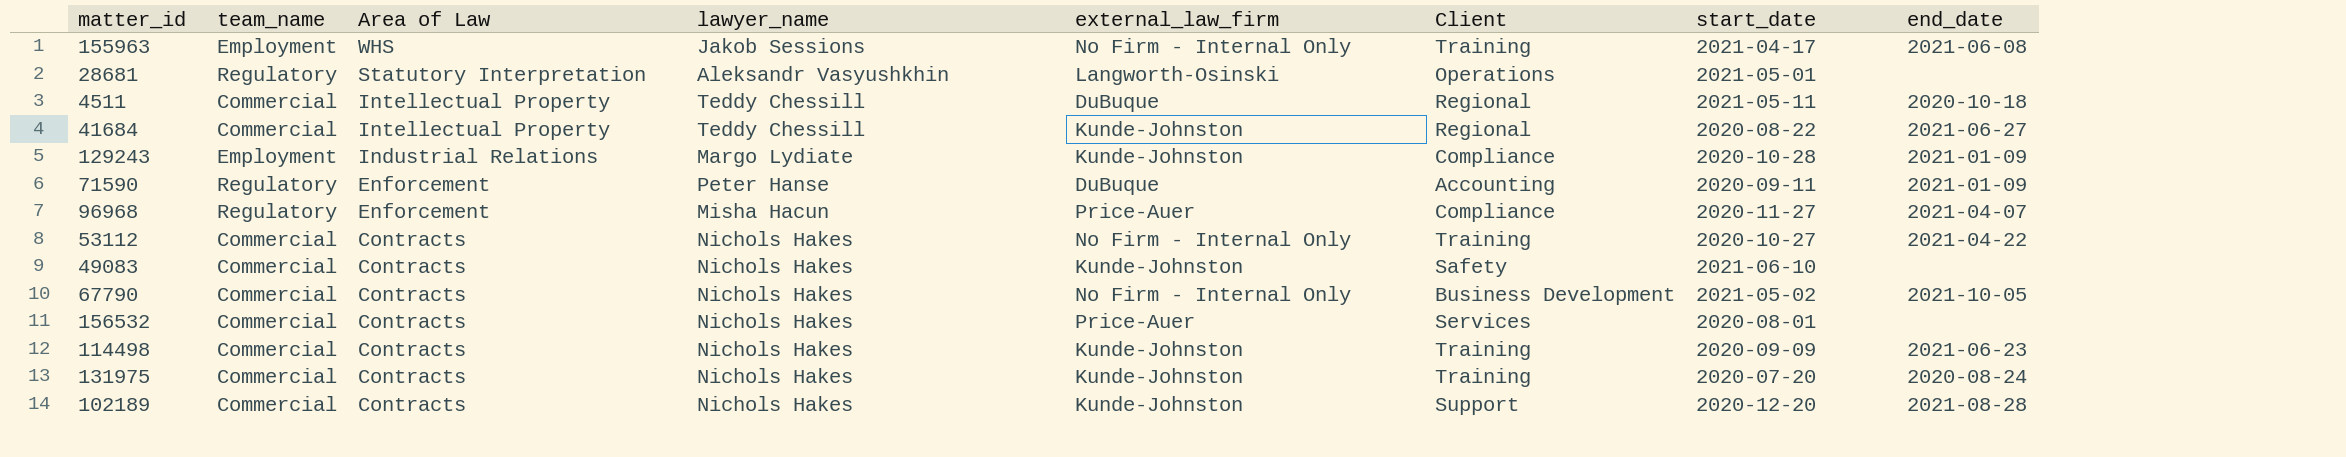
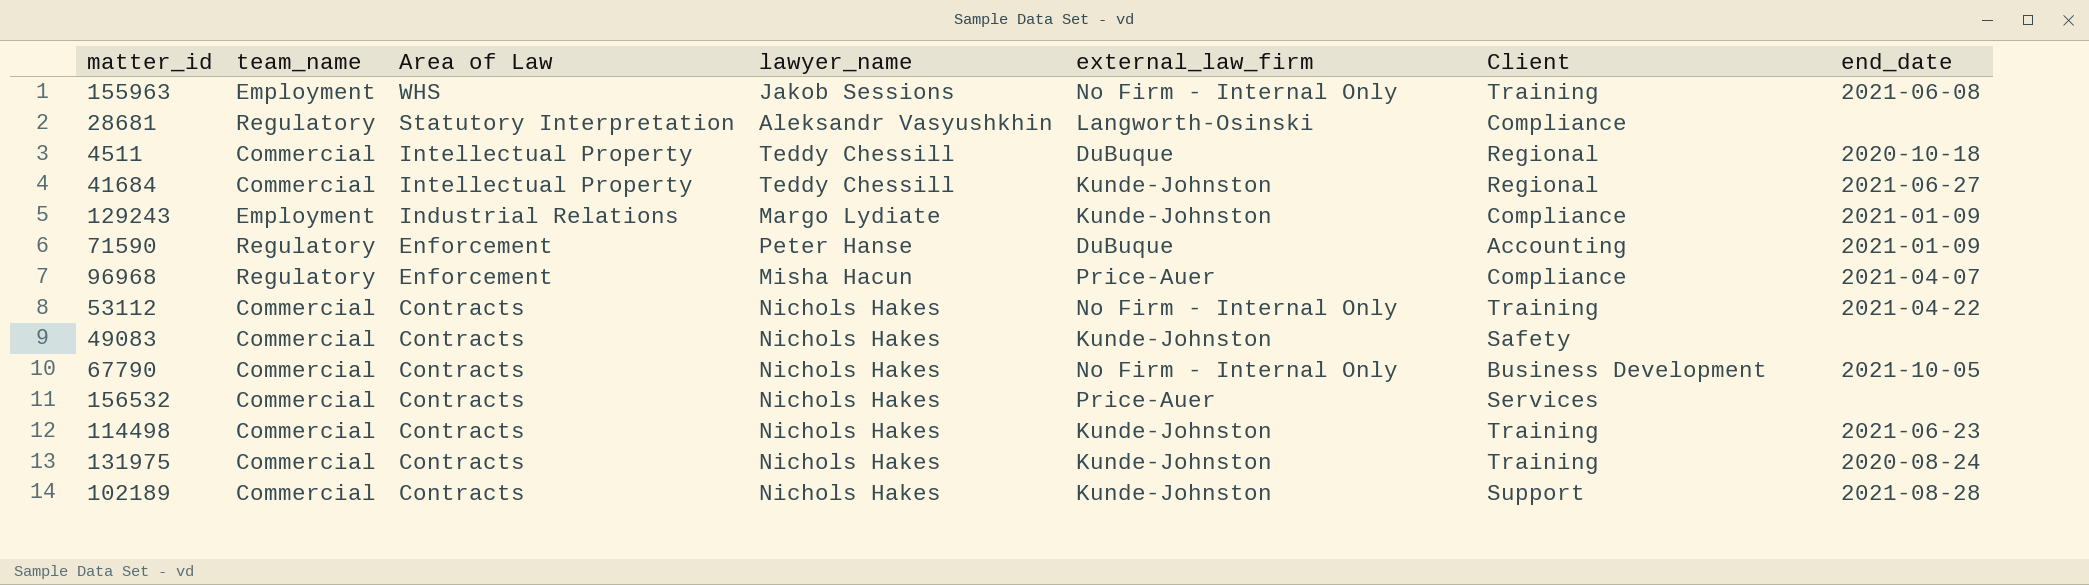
column start_date | position: 7 -> none
28681 | Client: Operations -> Compliance

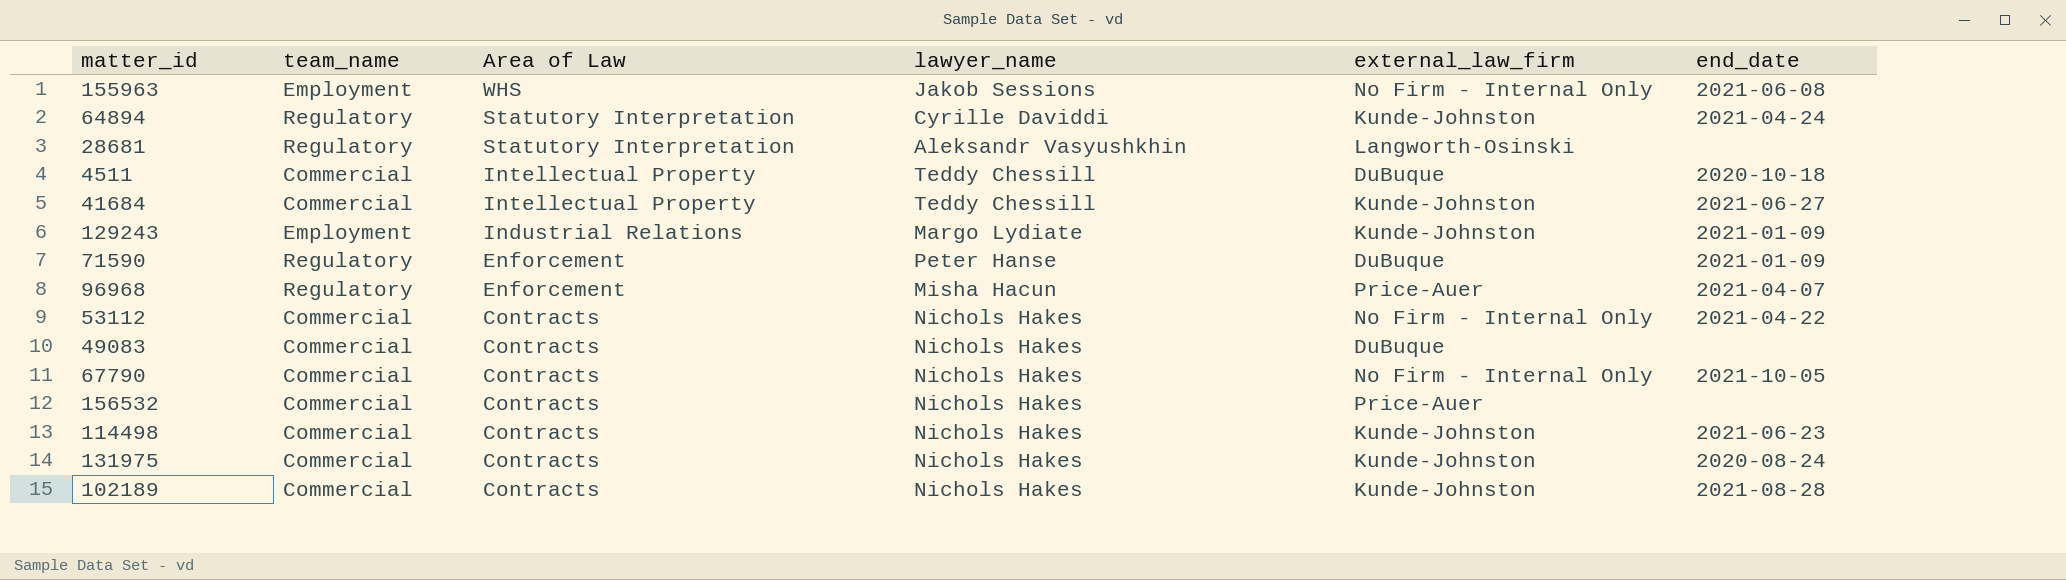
column Client | position: 6 -> none
row 64894: none -> Regulatory | Statutory Interpretation | Cyrille Daviddi | Kunde-Johnston | 2021-04-24
49083 | external_law_firm: Kunde-Johnston -> DuBuque

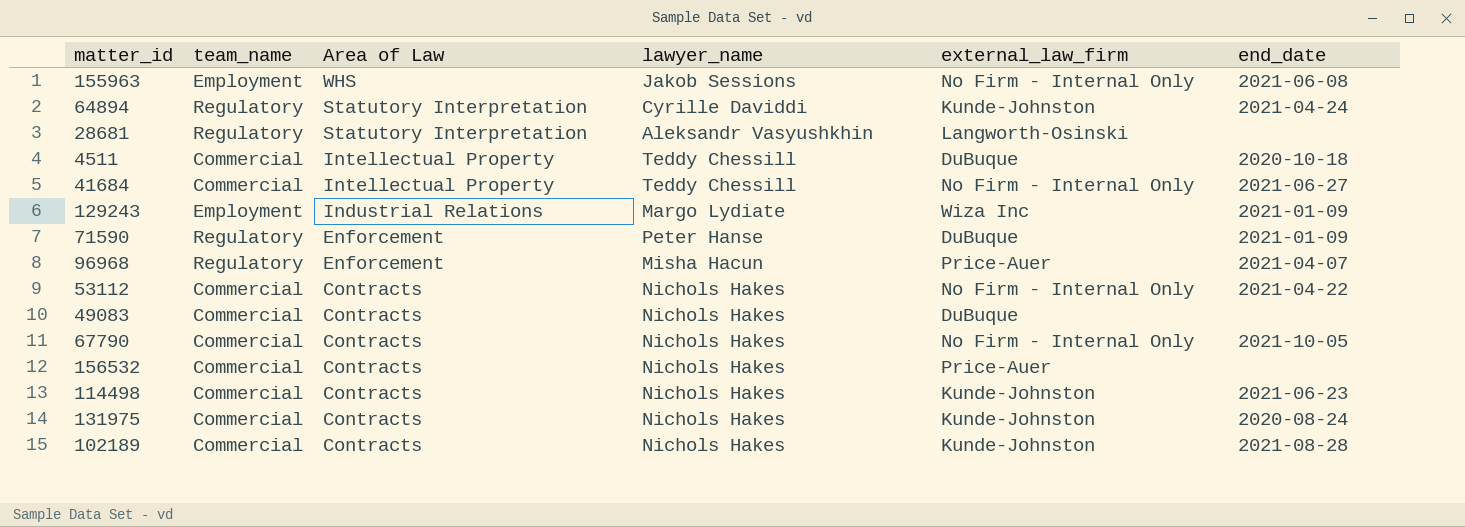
41684 | external_law_firm: Kunde-Johnston -> No Firm - Internal Only
129243 | external_law_firm: Kunde-Johnston -> Wiza Inc

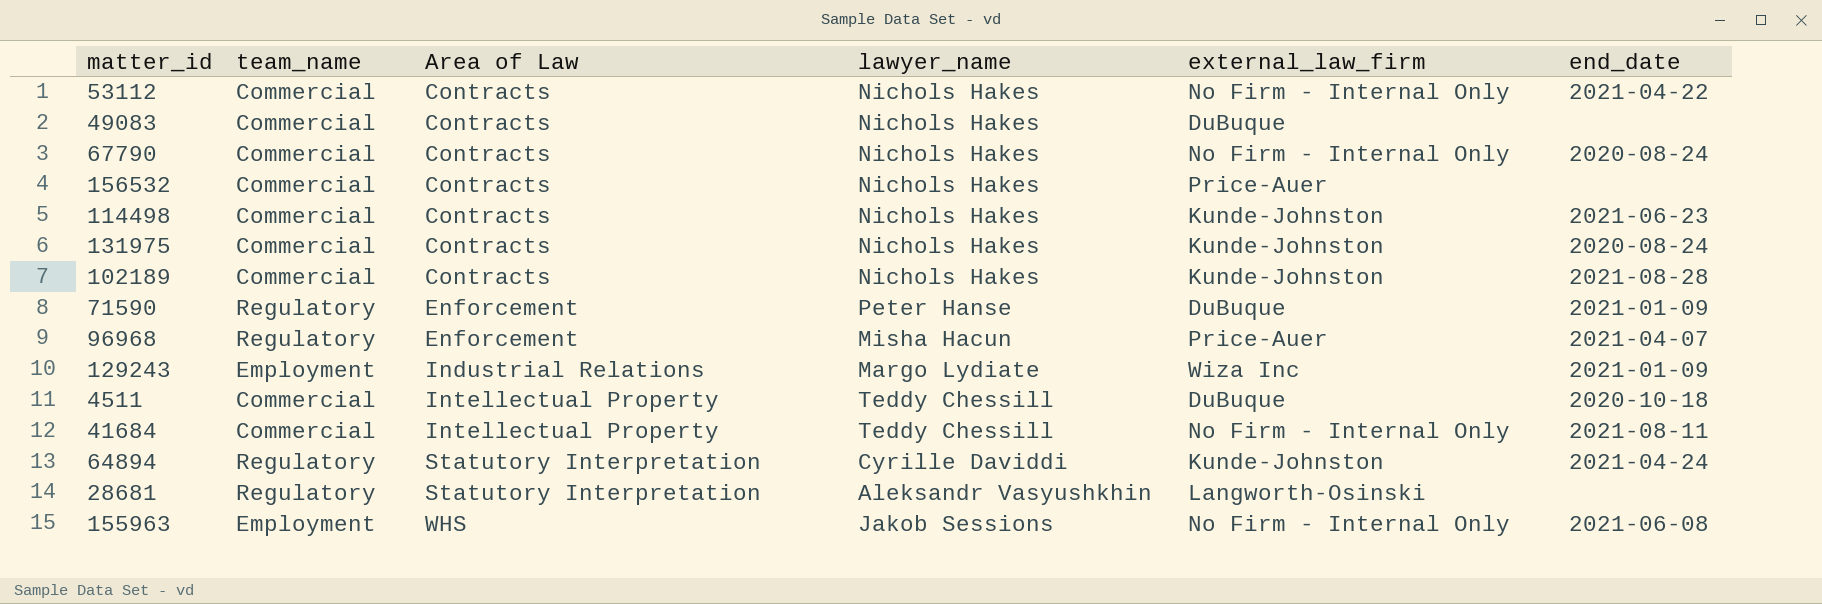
row order: Area of Law descending -> Area of Law ascending
67790 | end_date: 2021-10-05 -> 2020-08-24
41684 | end_date: 2021-06-27 -> 2021-08-11

